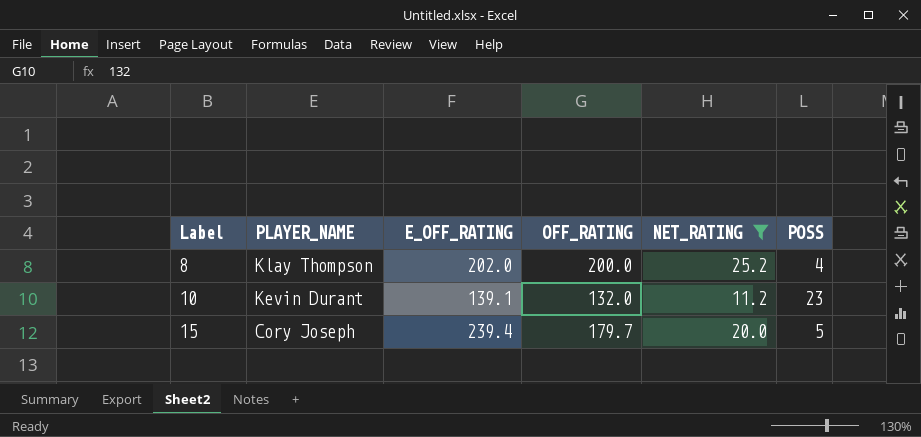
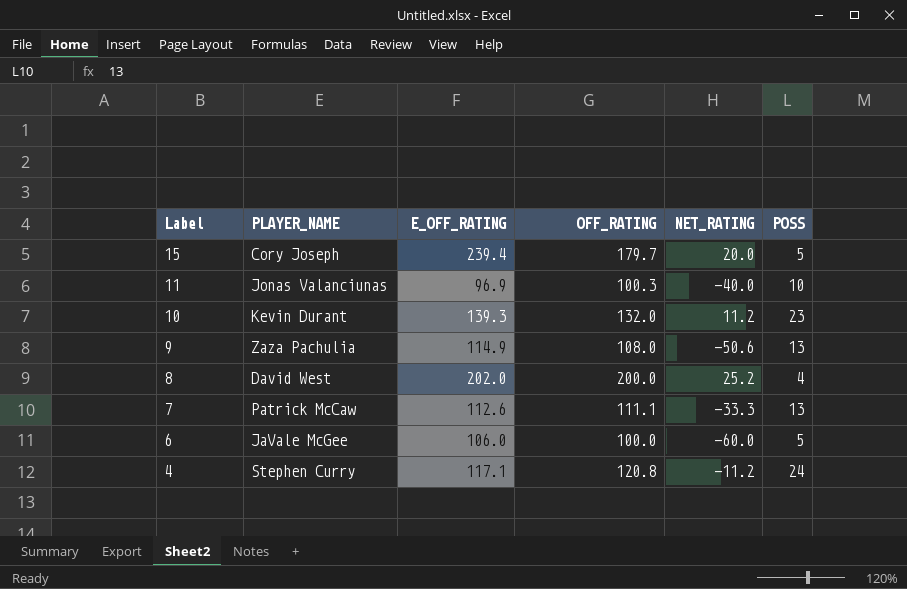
filter: NET_RATING >= 11.2 -> none
row order: Label ascending -> Label descending
10 | E_OFF_RATING: 139.1 -> 139.3
8 | PLAYER_NAME: Klay Thompson -> David West

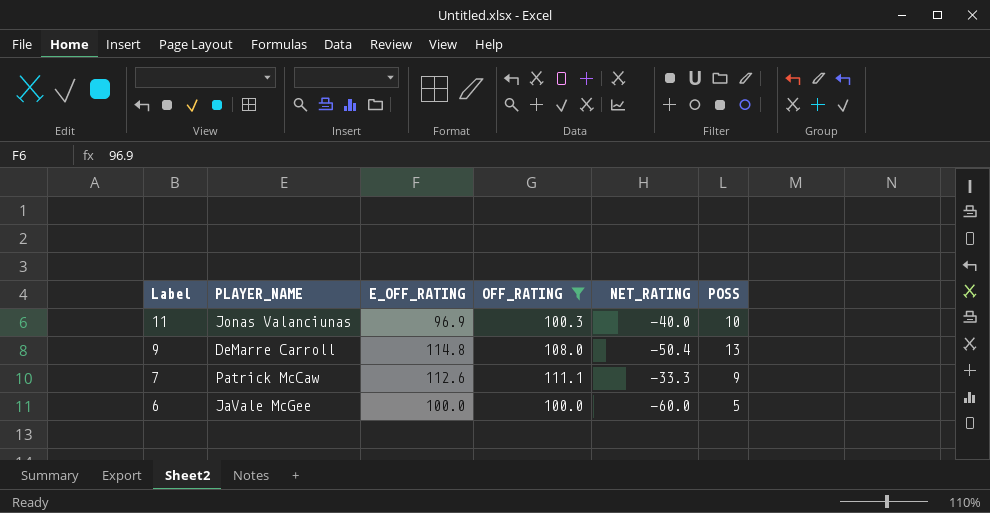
filter: none -> OFF_RATING <= 111.1
9 | PLAYER_NAME: Zaza Pachulia -> DeMarre Carroll
9 | E_OFF_RATING: 114.9 -> 114.8
9 | NET_RATING: -50.6 -> -50.4
7 | POSS: 13 -> 9
6 | E_OFF_RATING: 106.0 -> 100.0

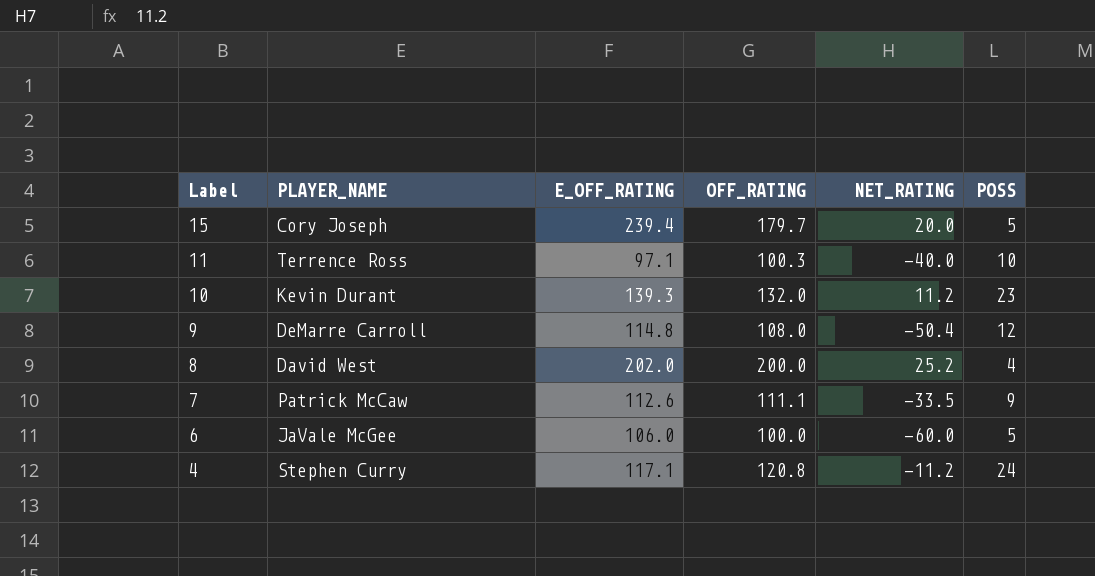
filter: OFF_RATING <= 111.1 -> none
11 | PLAYER_NAME: Jonas Valanciunas -> Terrence Ross
11 | E_OFF_RATING: 96.9 -> 97.1
9 | POSS: 13 -> 12
7 | NET_RATING: -33.3 -> -33.5
6 | E_OFF_RATING: 100.0 -> 106.0

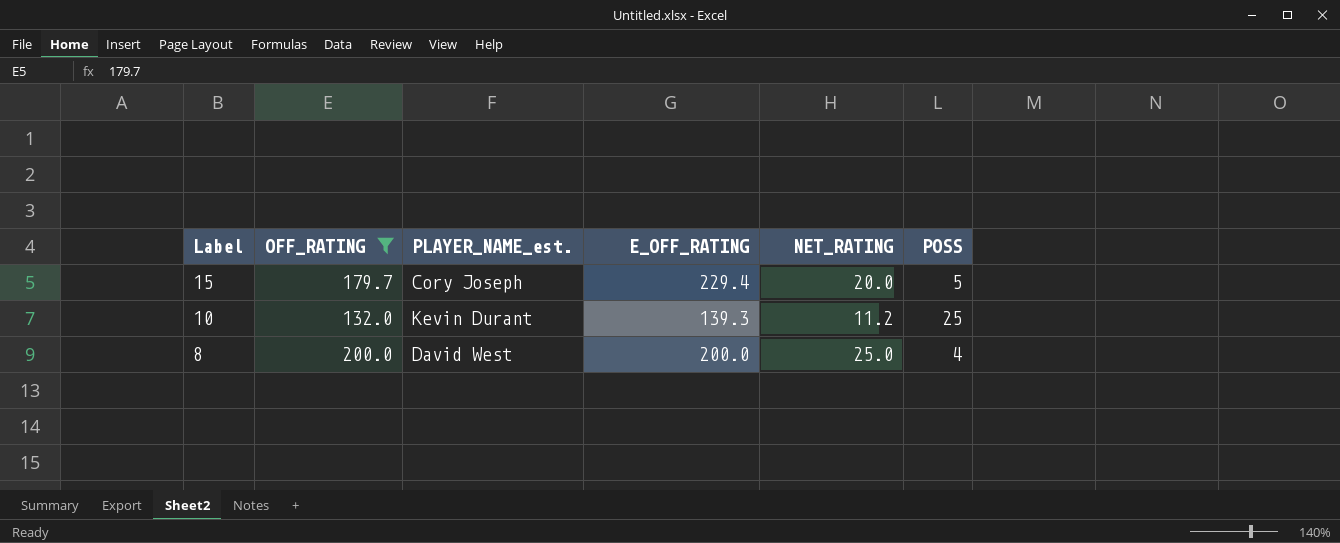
filter: none -> OFF_RATING >= 132.0
column OFF_RATING | position: 4 -> 2
column name: PLAYER_NAME -> PLAYER_NAME_est.
15 | E_OFF_RATING: 239.4 -> 229.4
10 | POSS: 23 -> 25
8 | E_OFF_RATING: 202.0 -> 200.0
8 | NET_RATING: 25.2 -> 25.0

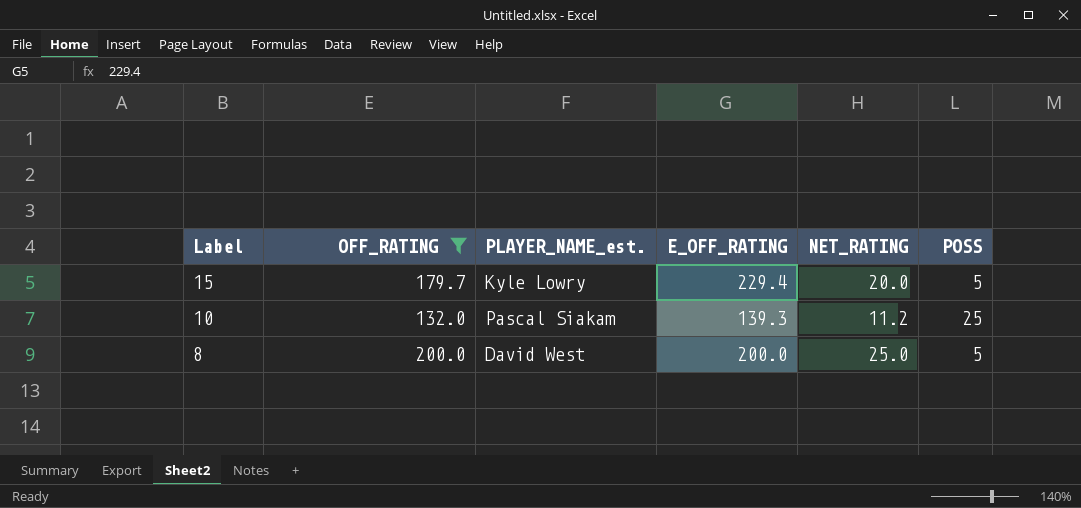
15 | PLAYER_NAME_est.: Cory Joseph -> Kyle Lowry
10 | PLAYER_NAME_est.: Kevin Durant -> Pascal Siakam
8 | POSS: 4 -> 5

